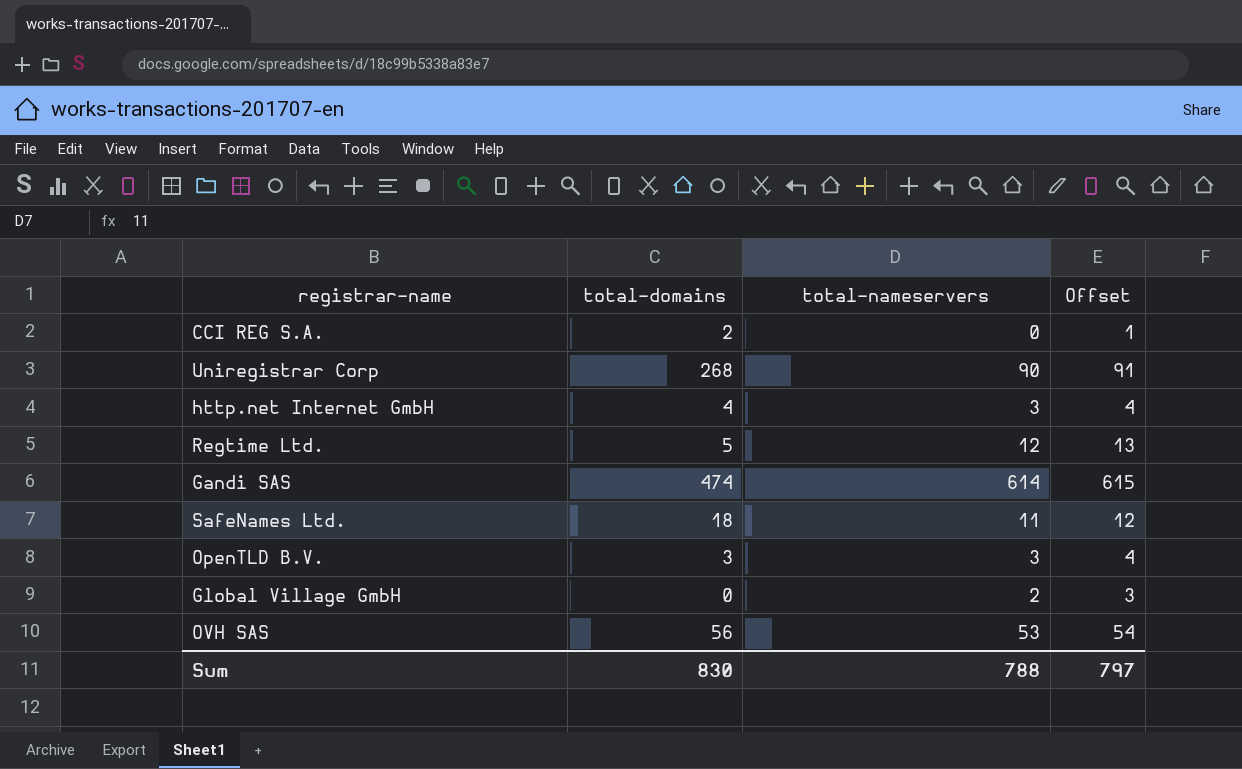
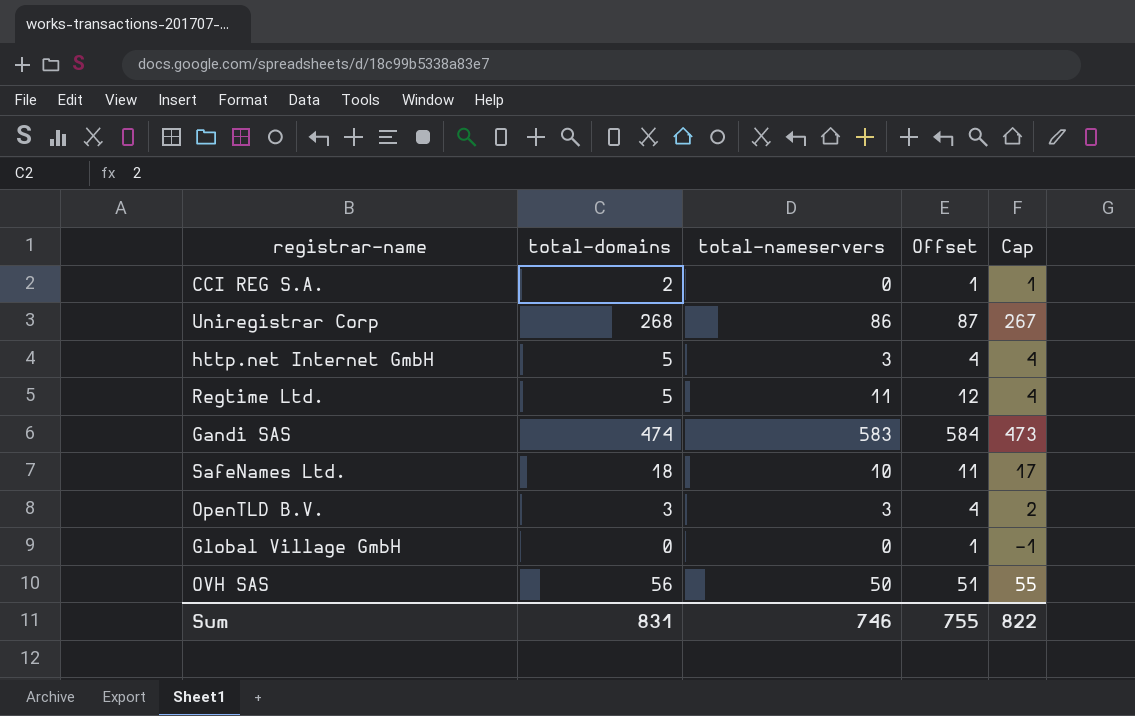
column Cap | formula: none -> [total-domains] - 1
Uniregistrar Corp | total-nameservers: 90 -> 86
Uniregistrar Corp | Offset: 91 -> 87
http.net Internet GmbH | total-domains: 4 -> 5
Regtime Ltd. | total-nameservers: 12 -> 11
Regtime Ltd. | Offset: 13 -> 12
Gandi SAS | total-nameservers: 614 -> 583
Gandi SAS | Offset: 615 -> 584
SafeNames Ltd. | total-nameservers: 11 -> 10
SafeNames Ltd. | Offset: 12 -> 11
Global Village GmbH | total-nameservers: 2 -> 0
Global Village GmbH | Offset: 3 -> 1
OVH SAS | total-nameservers: 53 -> 50
OVH SAS | Offset: 54 -> 51
Sum | total-domains: 830 -> 831
Sum | total-nameservers: 788 -> 746
Sum | Offset: 797 -> 755

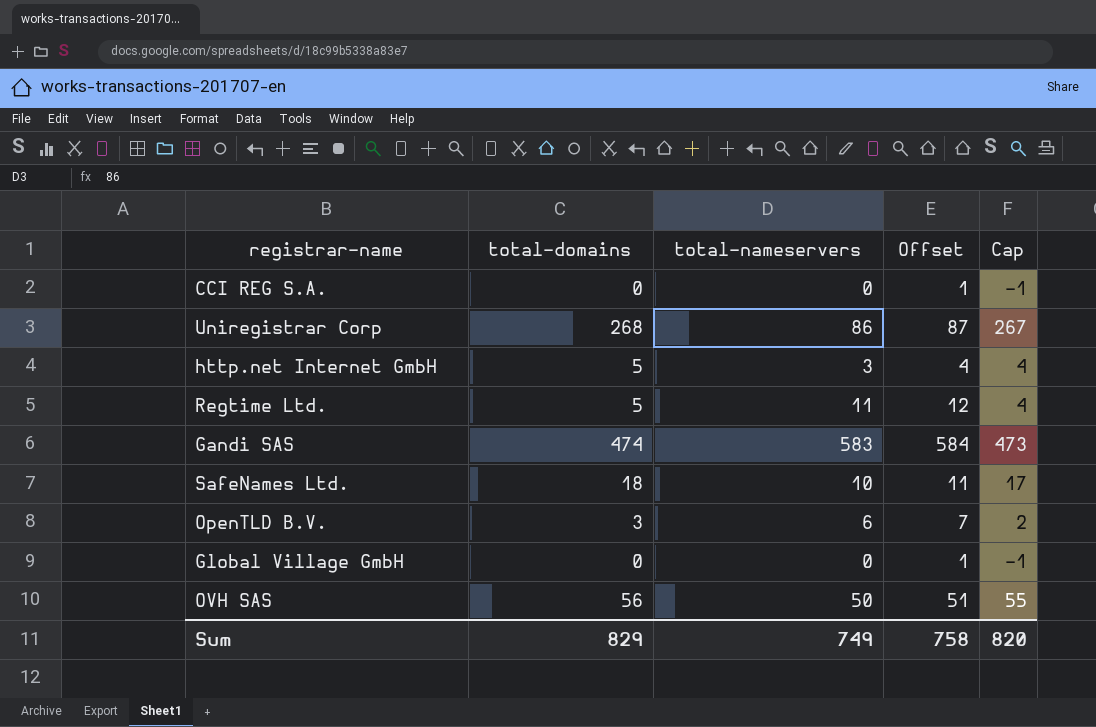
CCI REG S.A. | total-domains: 2 -> 0
CCI REG S.A. | Cap: 1 -> -1
OpenTLD B.V. | total-nameservers: 3 -> 6
OpenTLD B.V. | Offset: 4 -> 7
Sum | total-domains: 831 -> 829
Sum | total-nameservers: 746 -> 749
Sum | Offset: 755 -> 758
Sum | Cap: 822 -> 820

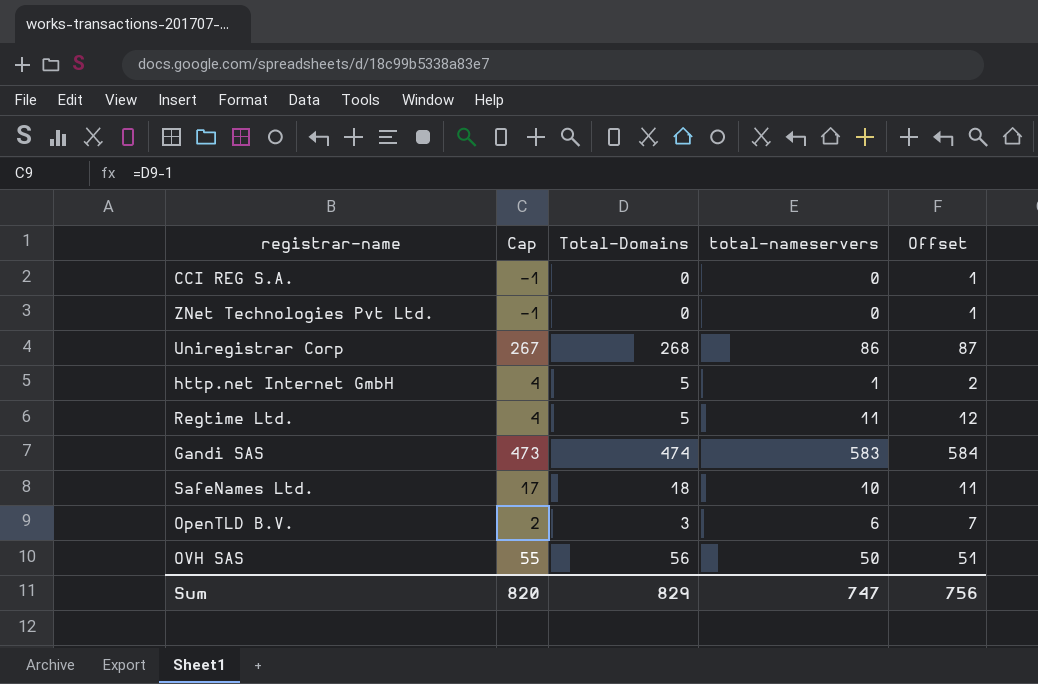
column Cap | position: 5 -> 2
column name: total-domains -> Total-Domains
row Global Village GmbH: 0 | 0 | 1 | -1 -> none
row ZNet Technologies Pvt Ltd.: none -> -1 | 0 | 0 | 1
http.net Internet GmbH | total-nameservers: 3 -> 1
http.net Internet GmbH | Offset: 4 -> 2
Sum | total-nameservers: 749 -> 747
Sum | Offset: 758 -> 756

